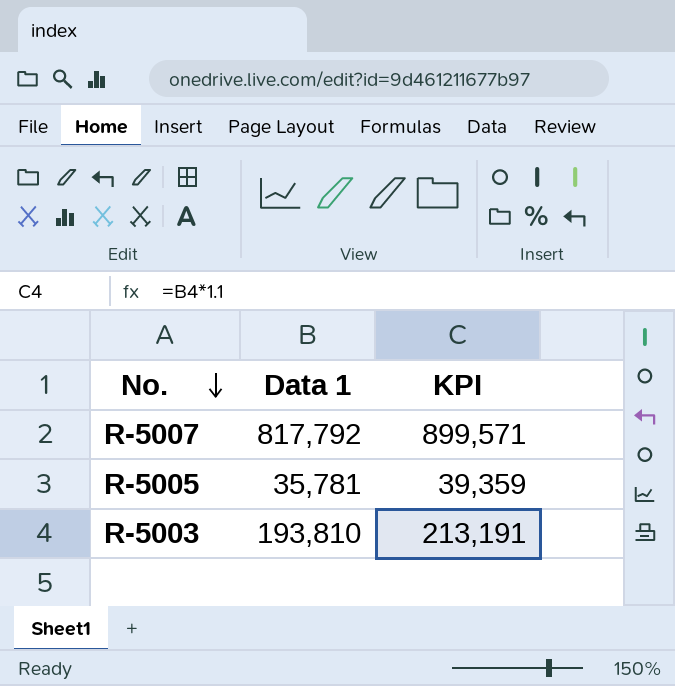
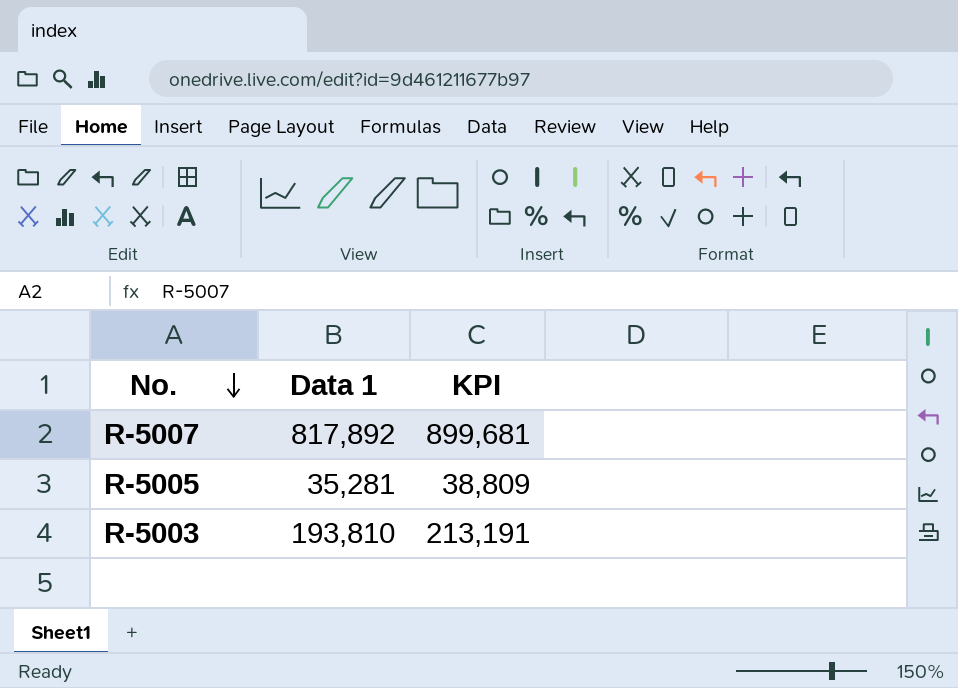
R-5007 | Data 1: 817,792 -> 817,892
R-5007 | KPI: 899,571 -> 899,681
R-5005 | Data 1: 35,781 -> 35,281
R-5005 | KPI: 39,359 -> 38,809

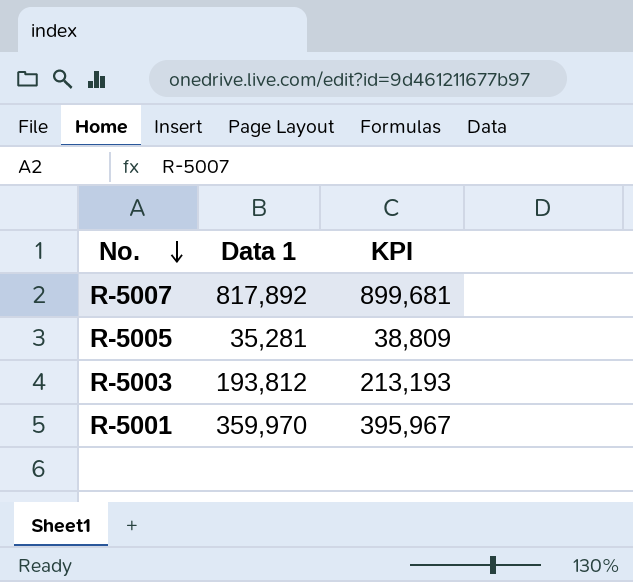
R-5003 | Data 1: 193,810 -> 193,812
R-5003 | KPI: 213,191 -> 213,193
row R-5001: none -> 359,970 | 395,967

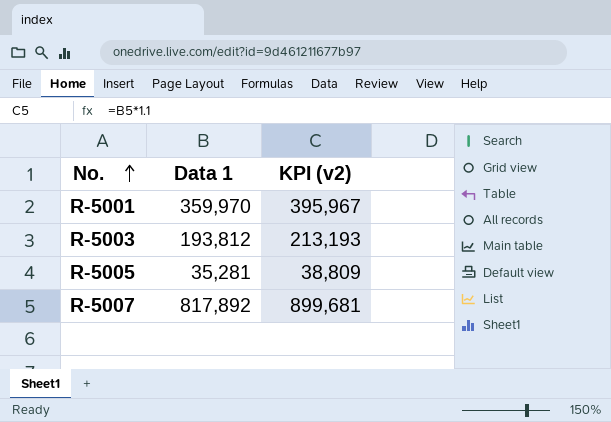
row order: No. descending -> No. ascending
column name: KPI -> KPI (v2)

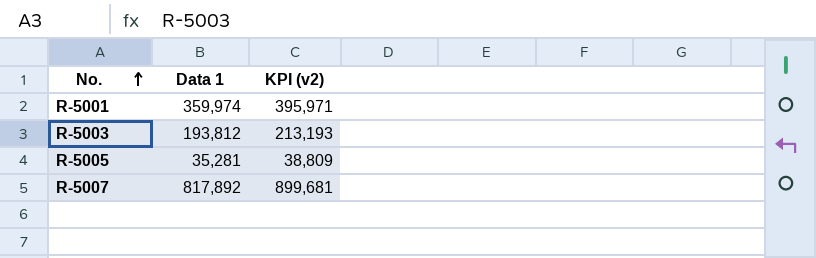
R-5001 | Data 1: 359,970 -> 359,974
R-5001 | KPI (v2): 395,967 -> 395,971

